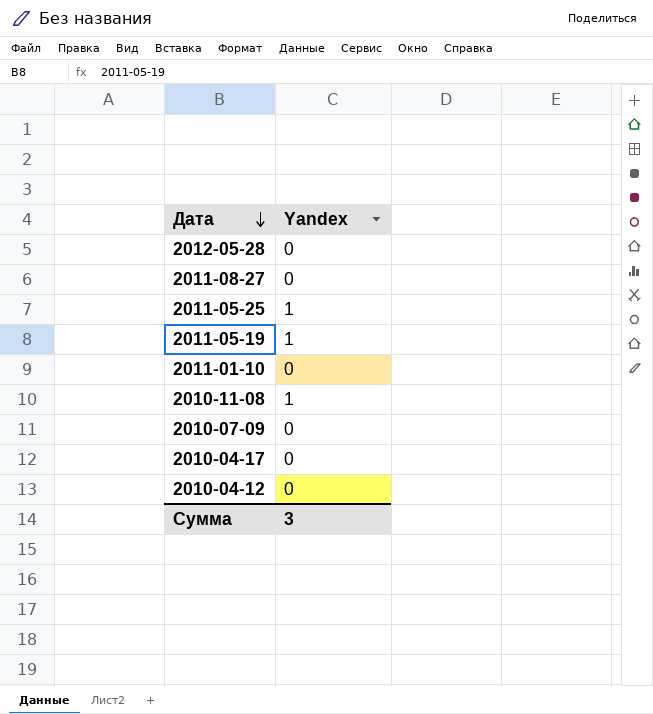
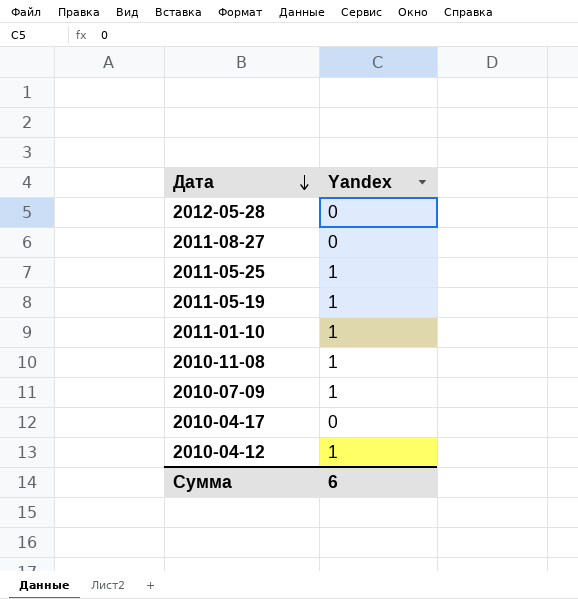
2011-01-10 | Yandex: 0 -> 1
2010-07-09 | Yandex: 0 -> 1
2010-04-12 | Yandex: 0 -> 1
Сумма | Yandex: 3 -> 6

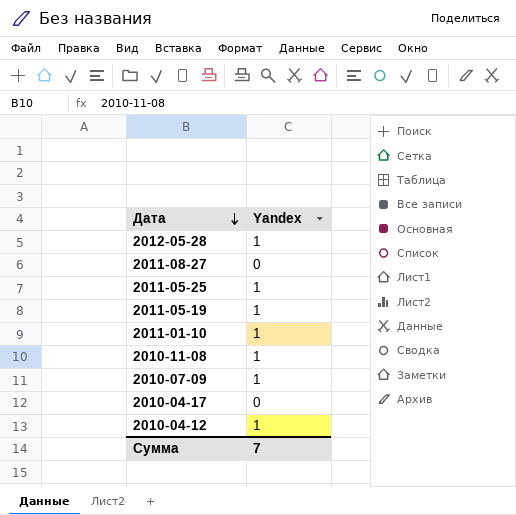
2012-05-28 | Yandex: 0 -> 1
Сумма | Yandex: 6 -> 7

